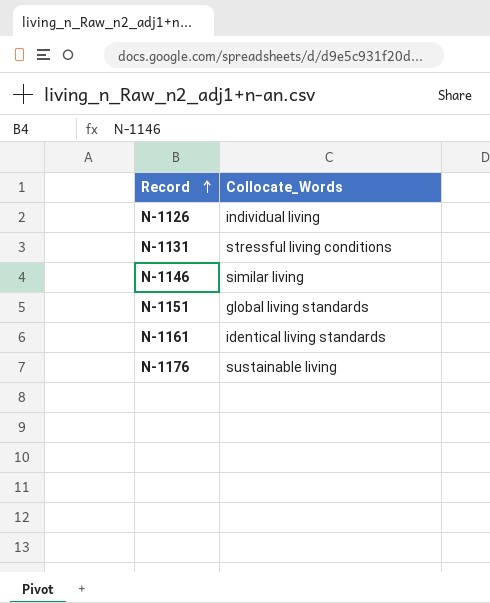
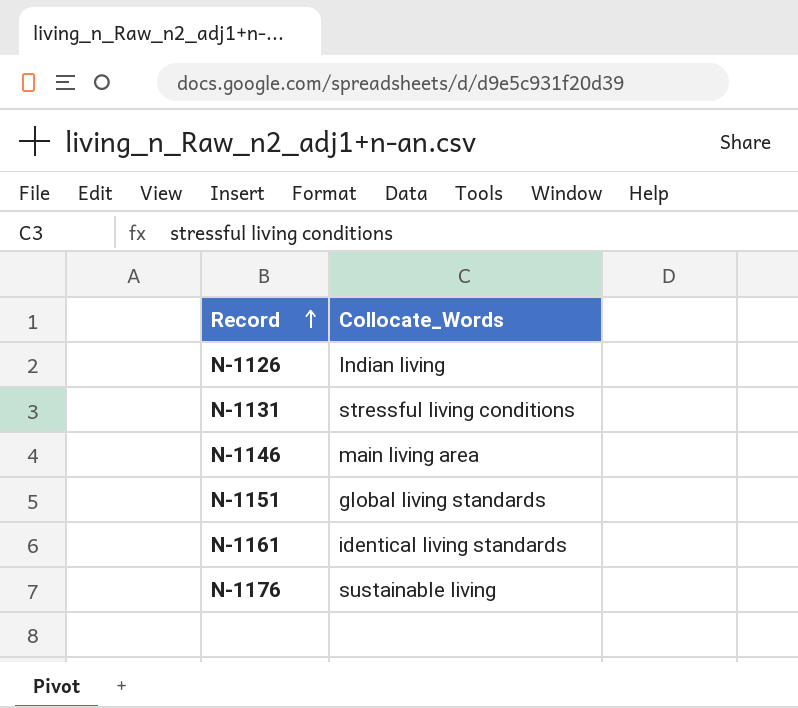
N-1126 | Collocate_Words: individual living -> Indian living
N-1146 | Collocate_Words: similar living -> main living area

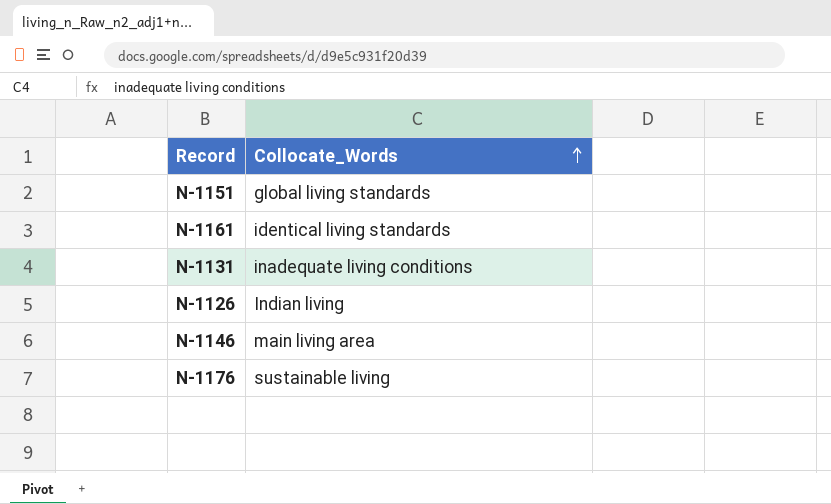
row order: Record ascending -> Collocate_Words ascending
N-1131 | Collocate_Words: stressful living conditions -> inadequate living conditions

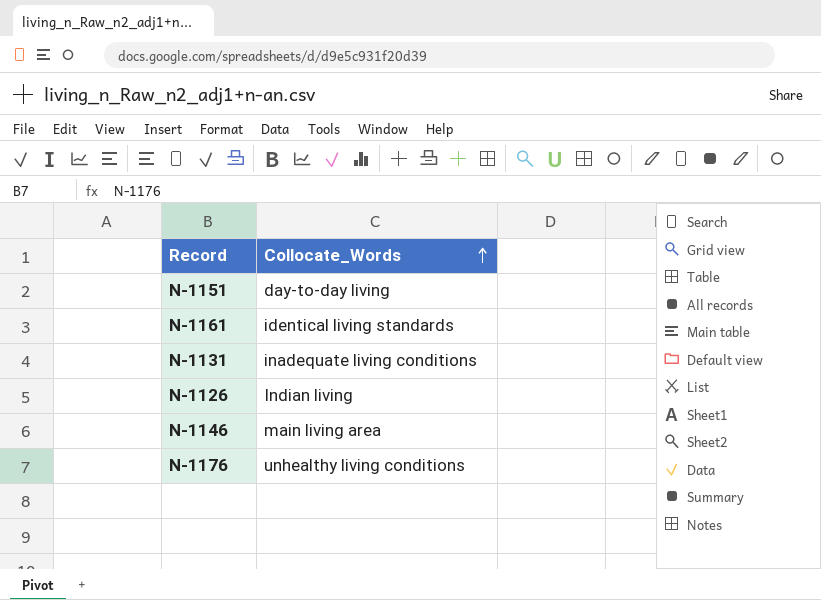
N-1151 | Collocate_Words: global living standards -> day-to-day living
N-1176 | Collocate_Words: sustainable living -> unhealthy living conditions

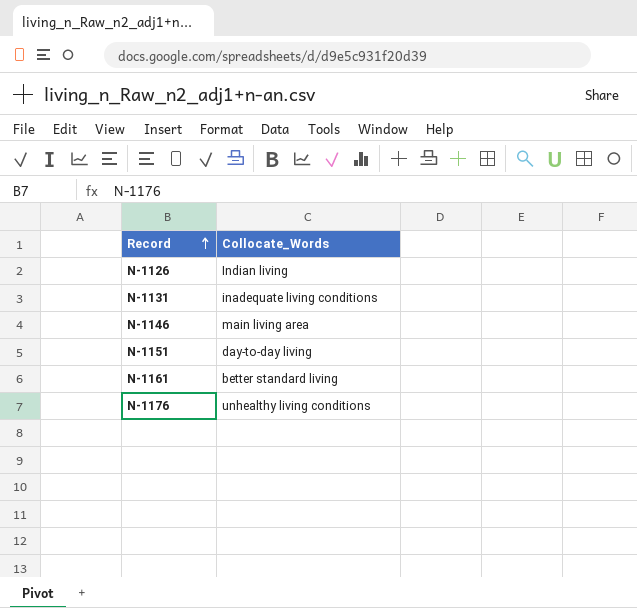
row order: Collocate_Words ascending -> Record ascending
N-1161 | Collocate_Words: identical living standards -> better standard living

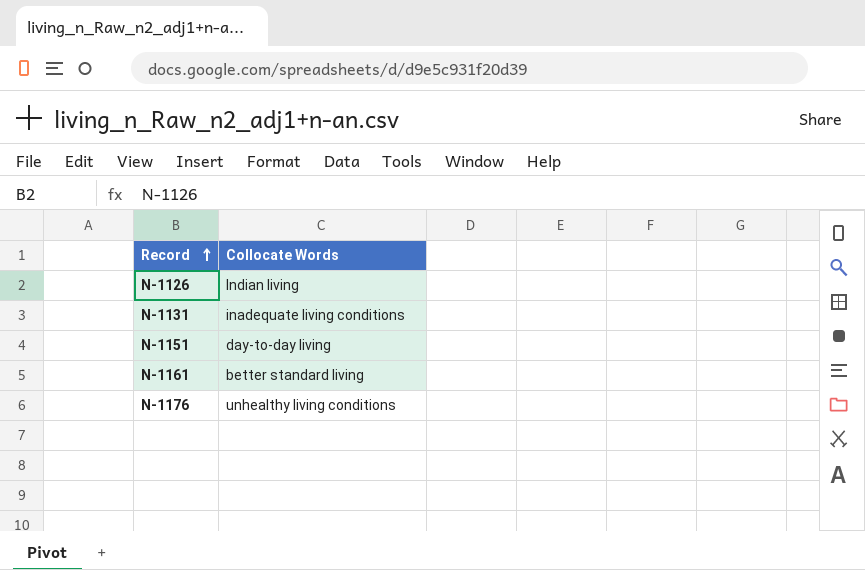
column name: Collocate_Words -> Collocate Words
row N-1146: main living area -> none

